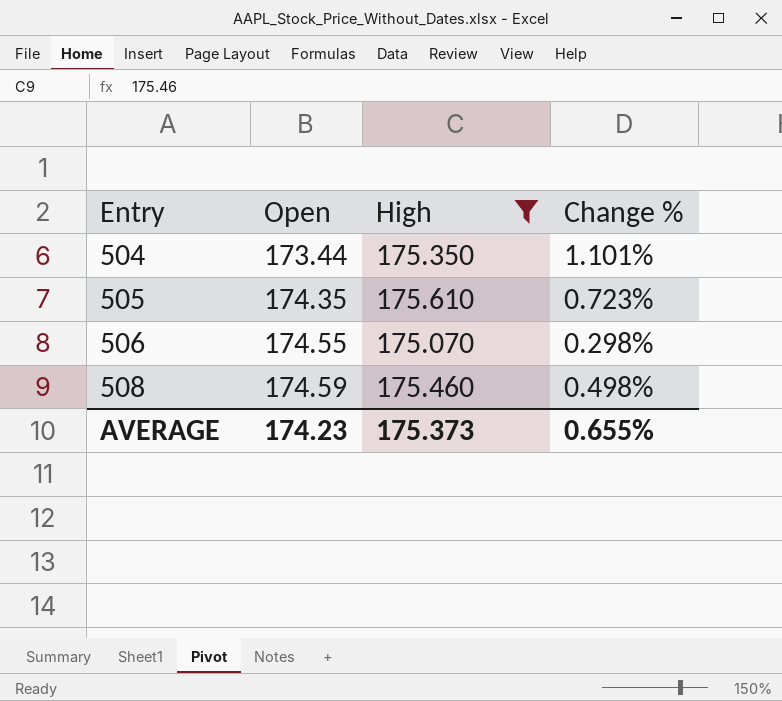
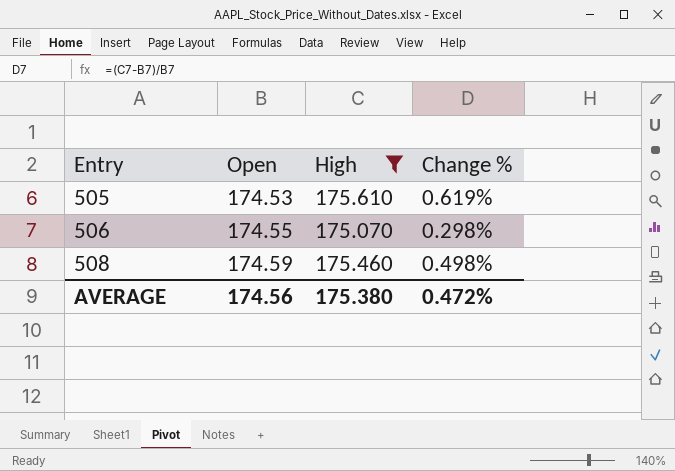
row 504: 173.44 | 175.350 | 1.101% -> none
505 | Open: 174.35 -> 174.53
505 | Change %: 0.723% -> 0.619%
AVERAGE | Open: 174.23 -> 174.56
AVERAGE | High: 175.373 -> 175.380
AVERAGE | Change %: 0.655% -> 0.472%

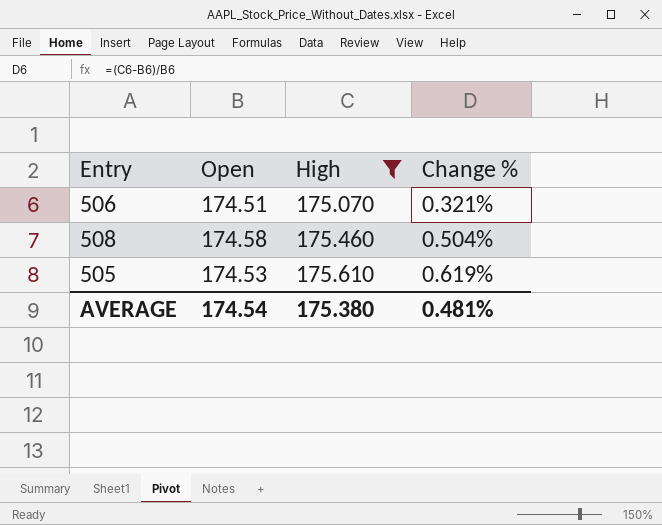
row order: Entry ascending -> High ascending
506 | Open: 174.55 -> 174.51
506 | Change %: 0.298% -> 0.321%
508 | Open: 174.59 -> 174.58
508 | Change %: 0.498% -> 0.504%
AVERAGE | Open: 174.56 -> 174.54
AVERAGE | Change %: 0.472% -> 0.481%

